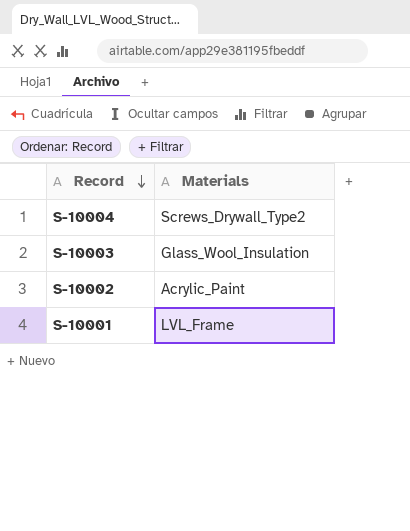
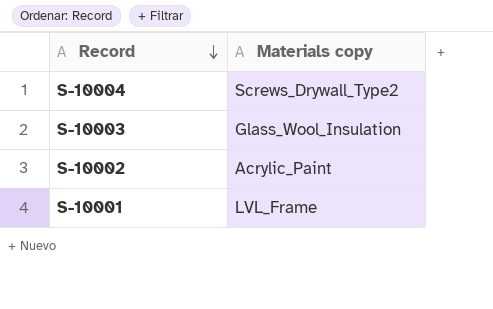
column name: Materials -> Materials copy

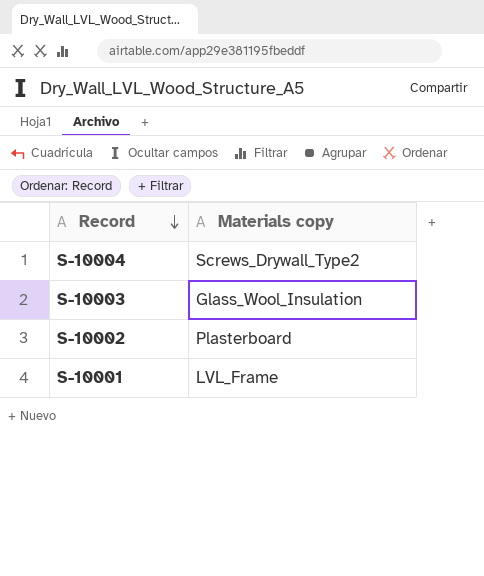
S-10002 | Materials copy: Acrylic_Paint -> Plasterboard

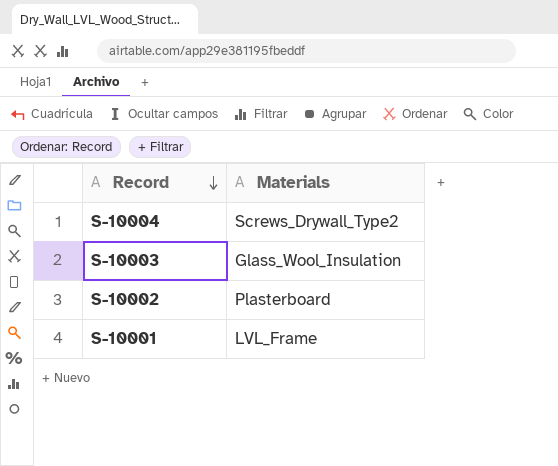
column name: Materials copy -> Materials

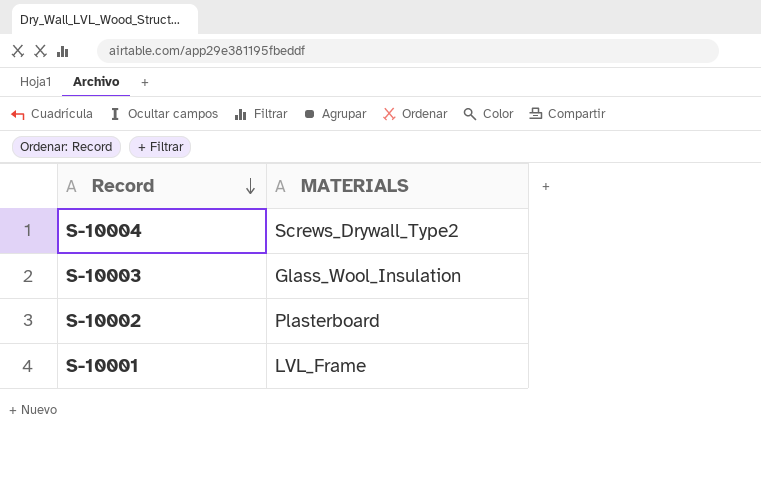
column name: Materials -> MATERIALS

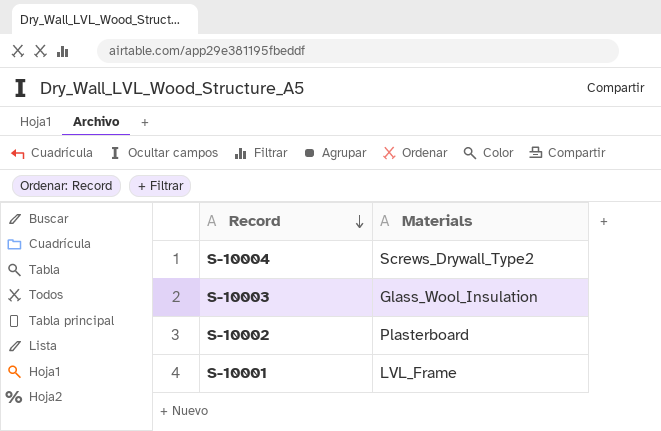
column name: MATERIALS -> Materials

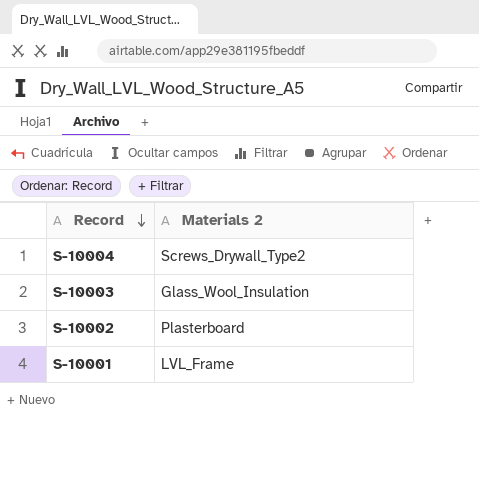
column name: Materials -> Materials 2

